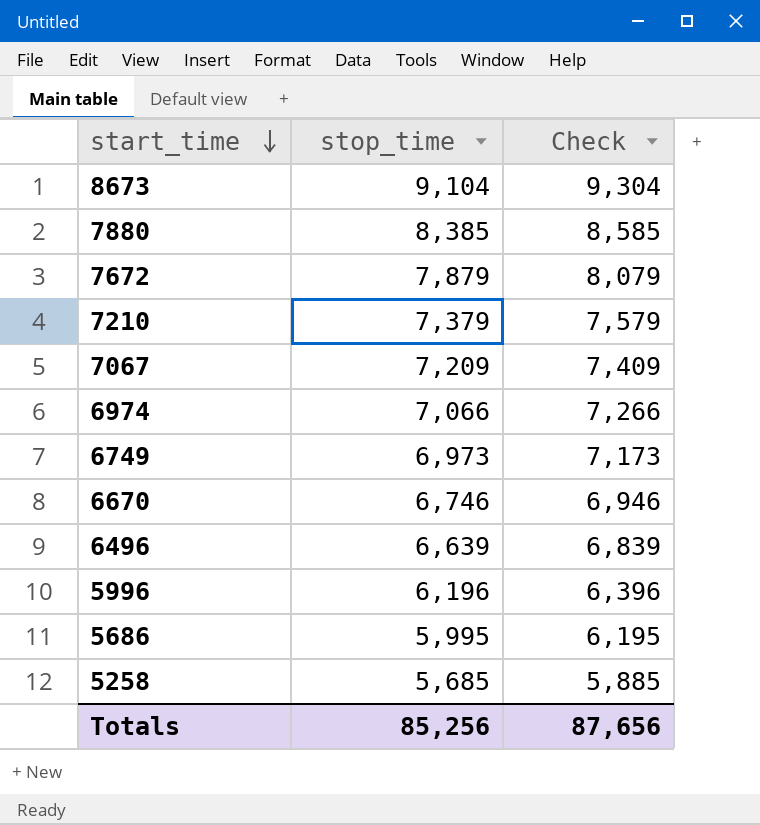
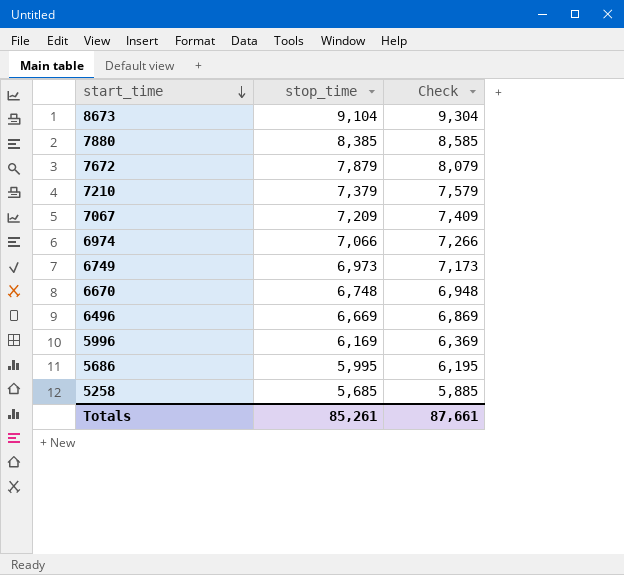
6670 | stop_time: 6,746 -> 6,748
6670 | Check: 6,946 -> 6,948
6496 | stop_time: 6,639 -> 6,669
6496 | Check: 6,839 -> 6,869
5996 | stop_time: 6,196 -> 6,169
5996 | Check: 6,396 -> 6,369
Totals | stop_time: 85,256 -> 85,261
Totals | Check: 87,656 -> 87,661

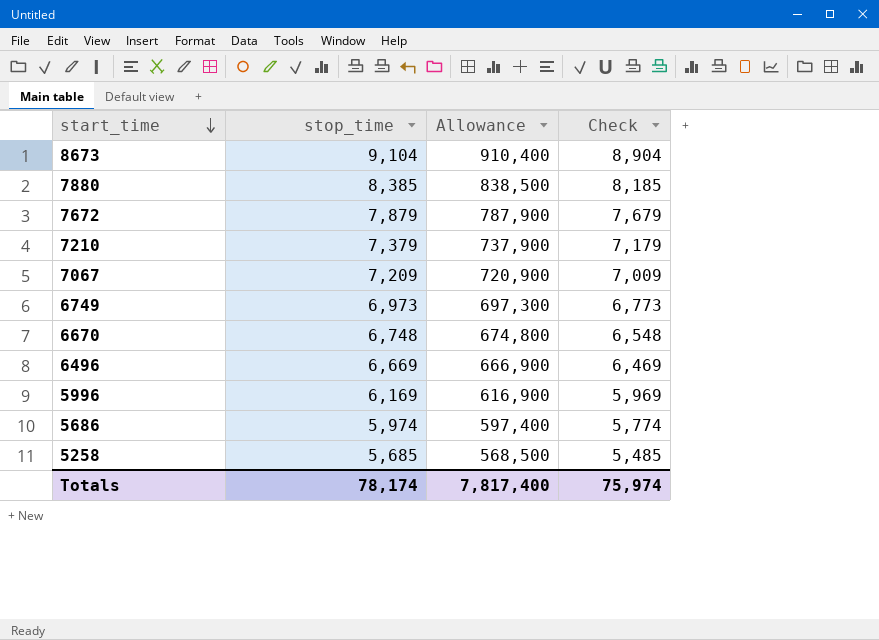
column Allowance | formula: none -> [stop_time] * 100
column Check | formula: [stop_time] + 200 -> [stop_time] - 200
row 6974: 7,066 | 7,266 -> none
5686 | stop_time: 5,995 -> 5,974
Totals | stop_time: 85,261 -> 78,174
Totals | Check: 87,661 -> 75,974

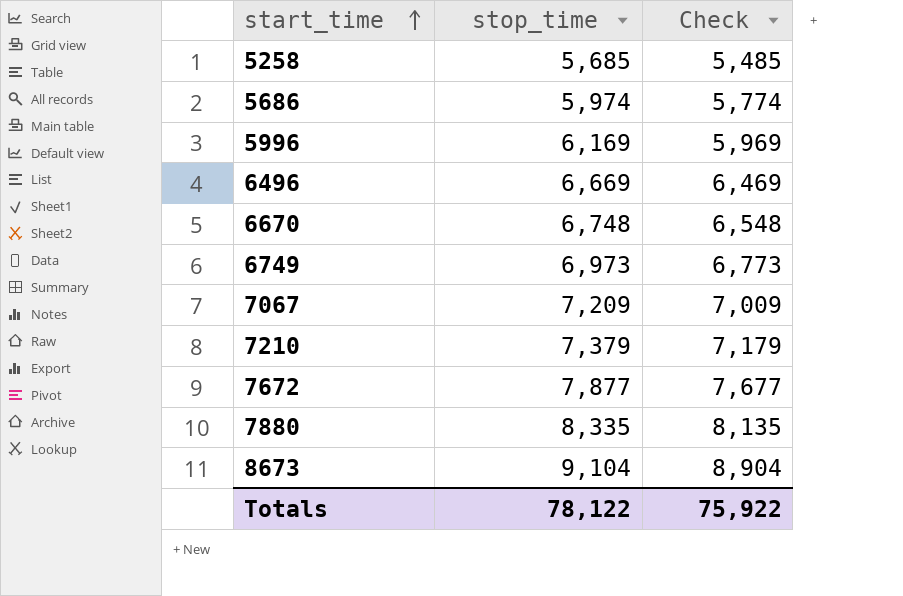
row order: start_time descending -> start_time ascending
column Allowance | formula: [stop_time] * 100 -> none
7672 | stop_time: 7,879 -> 7,877
7672 | Check: 7,679 -> 7,677
7880 | stop_time: 8,385 -> 8,335
7880 | Check: 8,185 -> 8,135
Totals | stop_time: 78,174 -> 78,122
Totals | Check: 75,974 -> 75,922

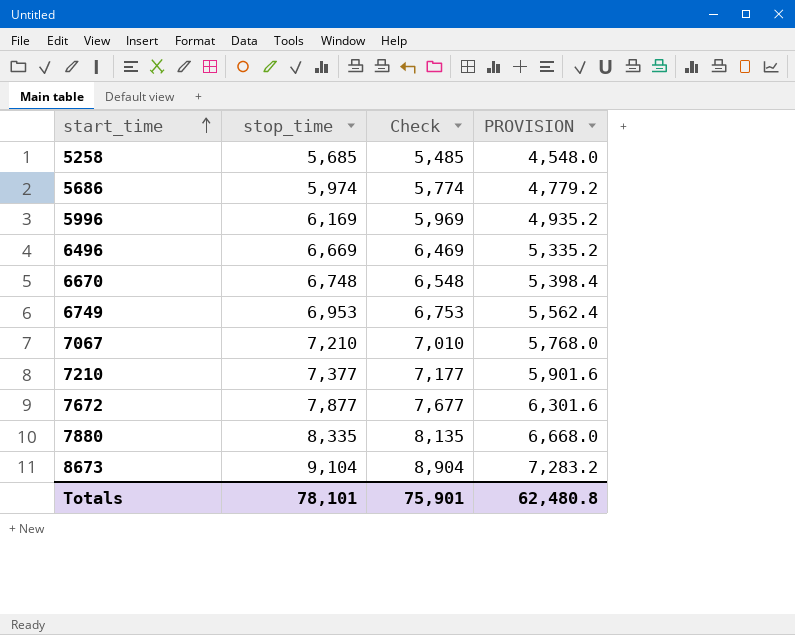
column PROVISION | formula: none -> [stop_time] * 0.8
6749 | stop_time: 6,973 -> 6,953
6749 | Check: 6,773 -> 6,753
7067 | stop_time: 7,209 -> 7,210
7067 | Check: 7,009 -> 7,010
7210 | stop_time: 7,379 -> 7,377
7210 | Check: 7,179 -> 7,177
Totals | stop_time: 78,122 -> 78,101
Totals | Check: 75,922 -> 75,901

